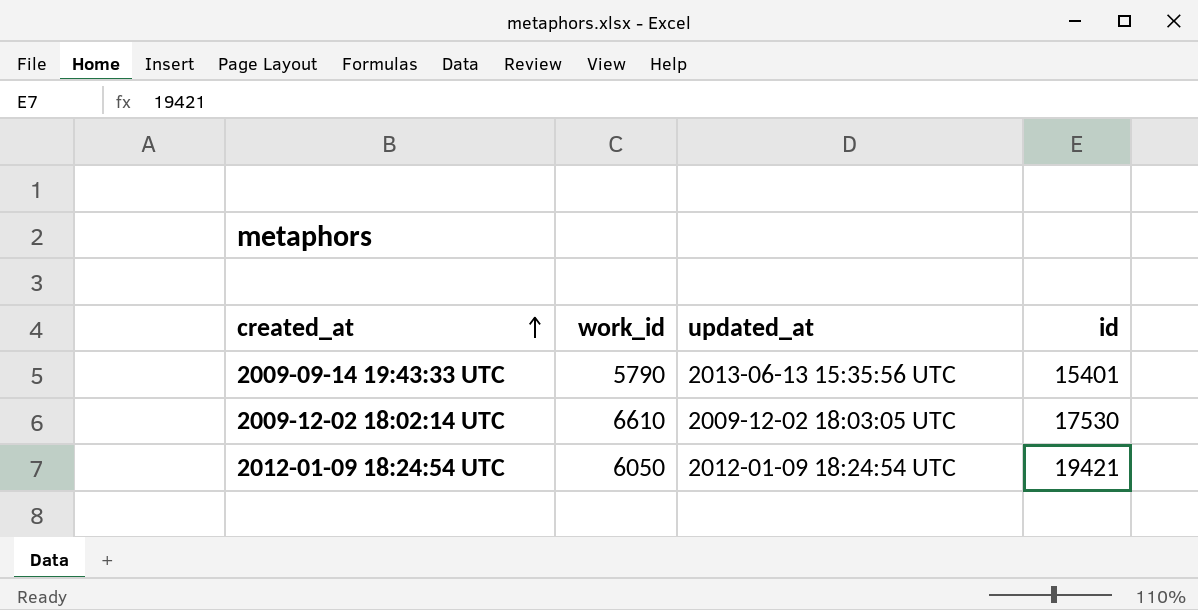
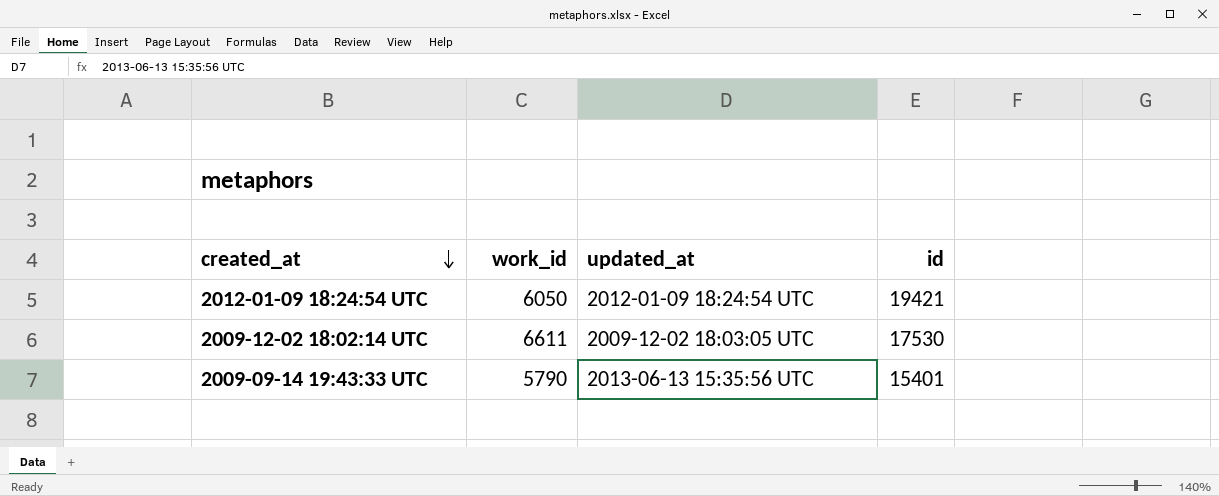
row order: created_at ascending -> created_at descending
2009-12-02 18:02:14 UTC | work_id: 6610 -> 6611

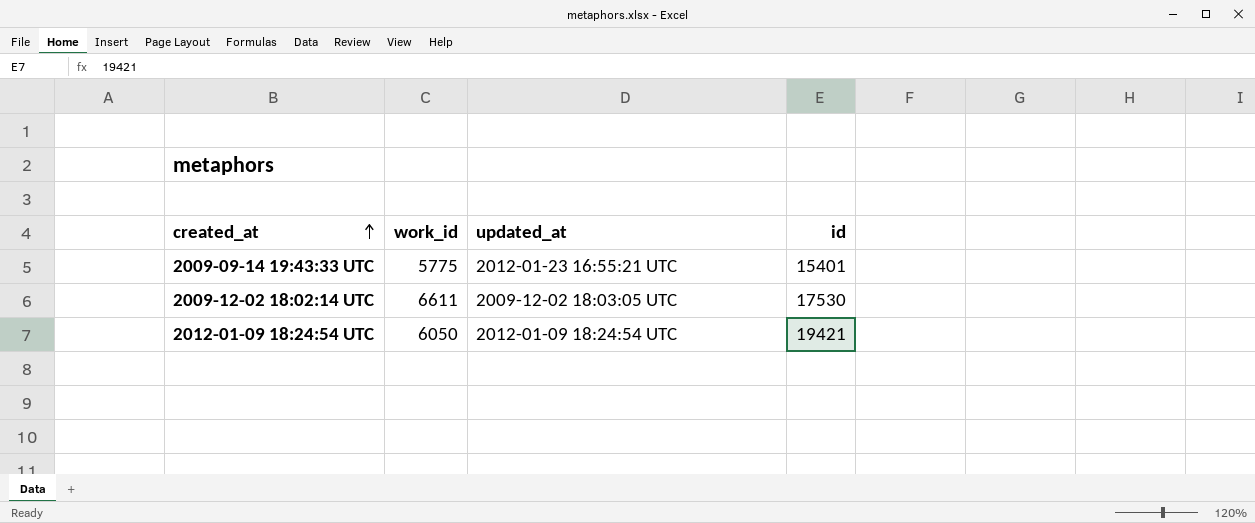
row order: created_at descending -> created_at ascending
2009-09-14 19:43:33 UTC | work_id: 5790 -> 5775
2009-09-14 19:43:33 UTC | updated_at: 2013-06-13 15:35:56 UTC -> 2012-01-23 16:55:21 UTC

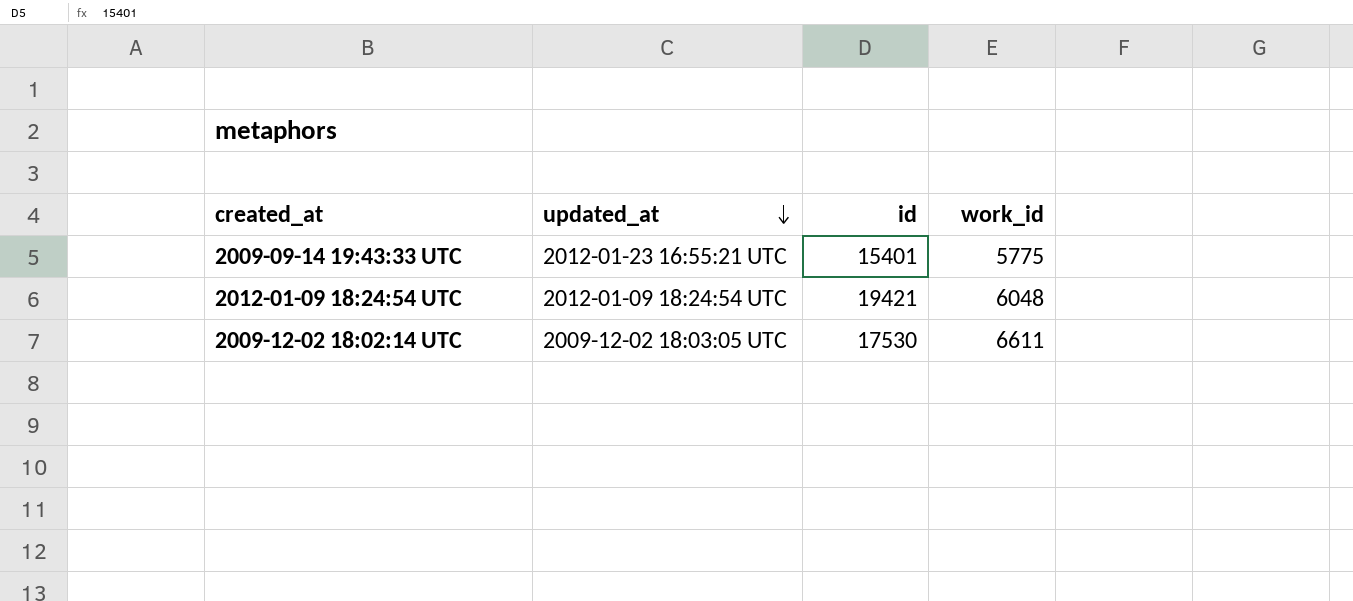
row order: created_at ascending -> updated_at descending
column work_id | position: 2 -> 4
2012-01-09 18:24:54 UTC | work_id: 6050 -> 6048

